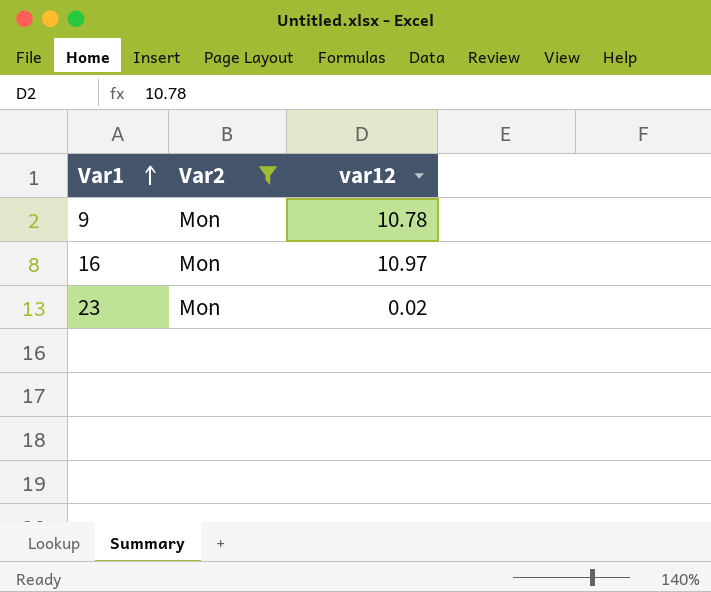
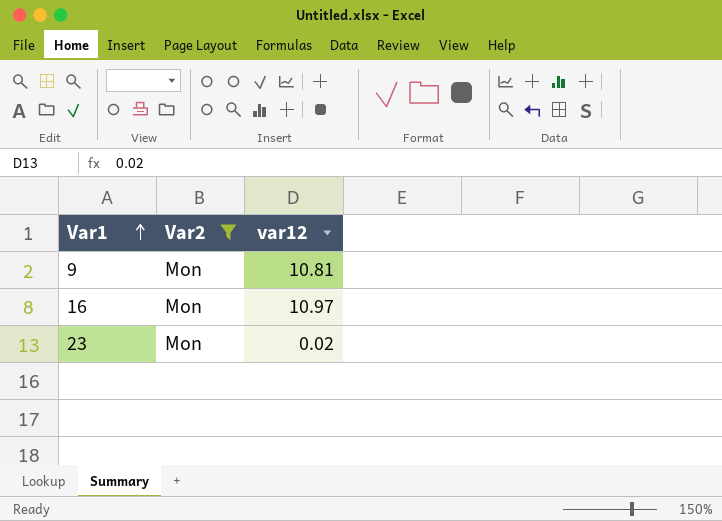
9 | var12: 10.78 -> 10.81

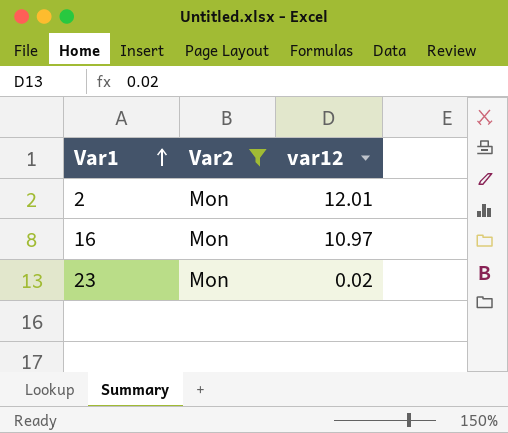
row 9: Mon | 10.81 -> none
row 2: none -> Mon | 12.01

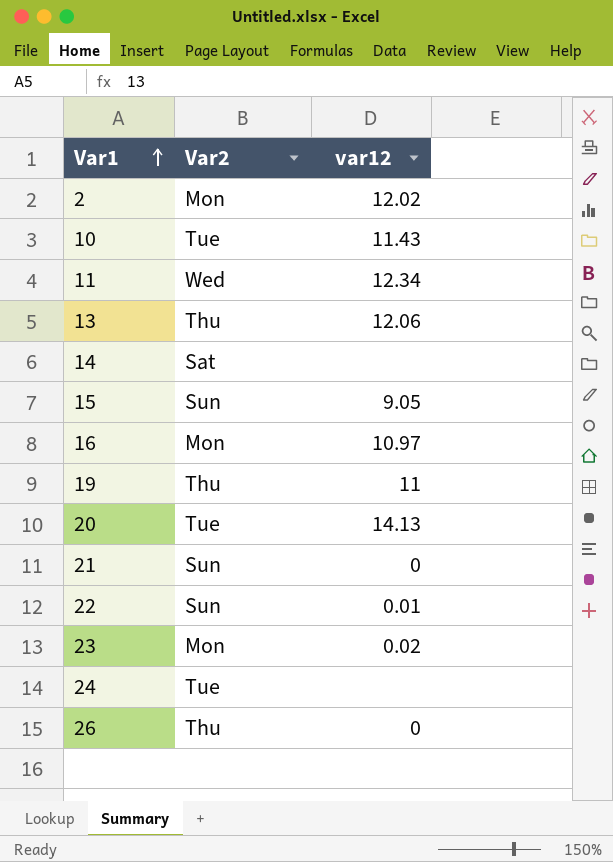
filter: Var2 = Mon -> none
2 | var12: 12.01 -> 12.02

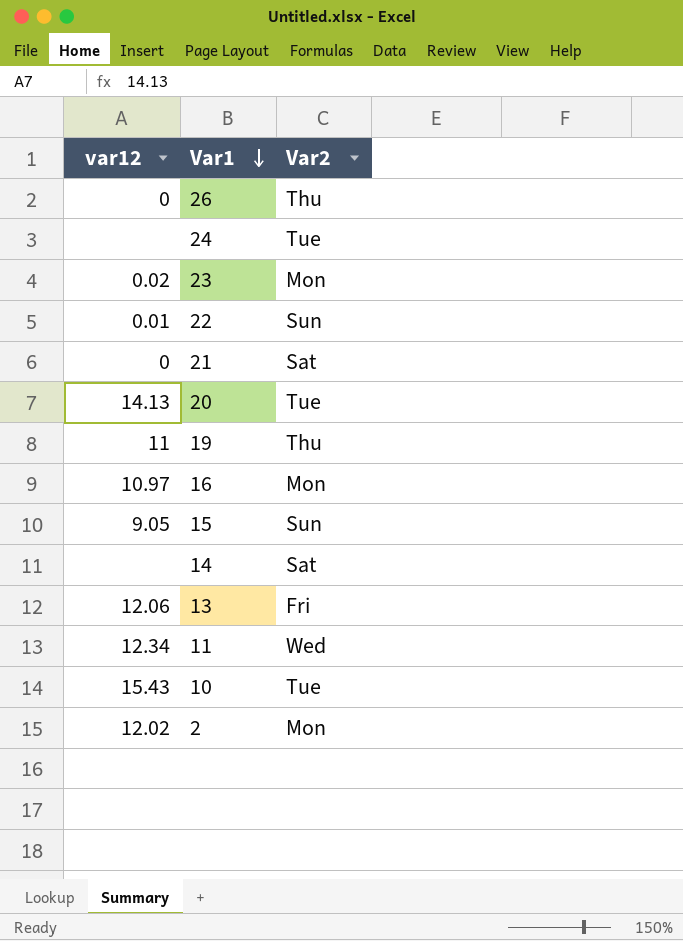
row order: Var1 ascending -> Var1 descending
column var12 | position: 3 -> 1
21 | Var2: Sun -> Sat
13 | Var2: Thu -> Fri
10 | var12: 11.43 -> 15.43

